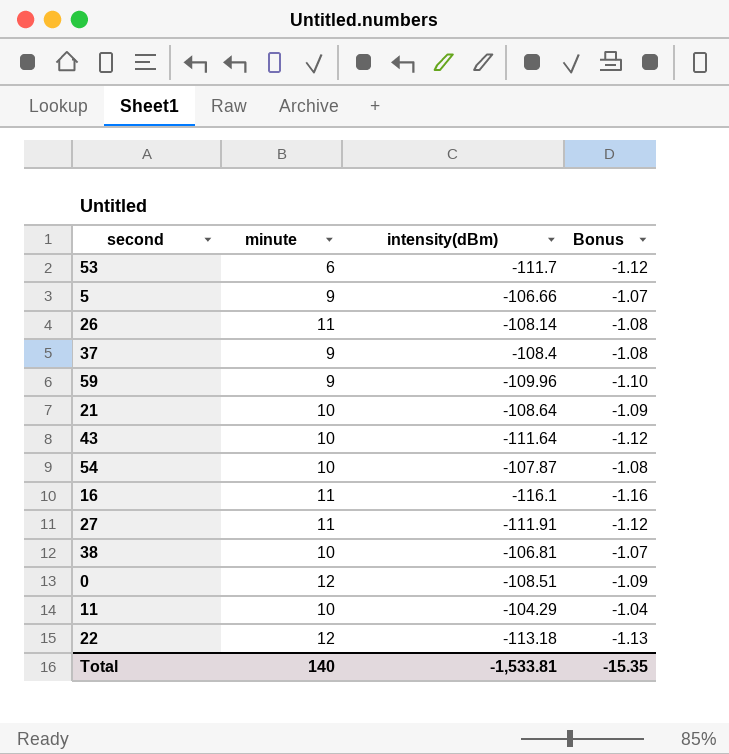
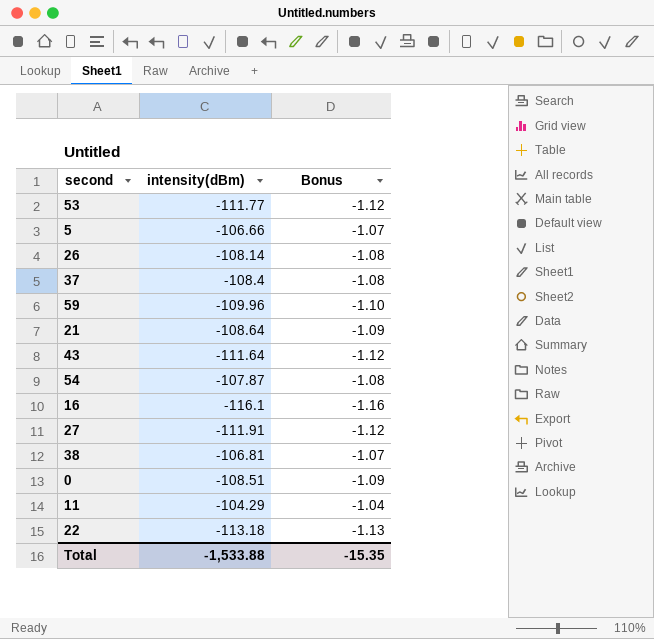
column minute | position: 2 -> none
53 | intensity(dBm): -111.7 -> -111.77
Total | intensity(dBm): -1,533.81 -> -1,533.88

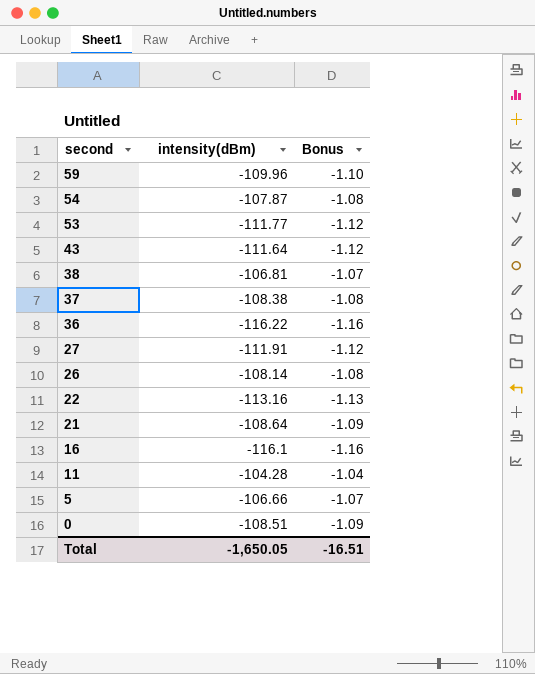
row order: none -> second descending
37 | intensity(dBm): -108.4 -> -108.38
row 36: none -> -116.22 | -1.16
22 | intensity(dBm): -113.18 -> -113.16
11 | intensity(dBm): -104.29 -> -104.28
Total | intensity(dBm): -1,533.88 -> -1,650.05
Total | Bonus: -15.35 -> -16.51

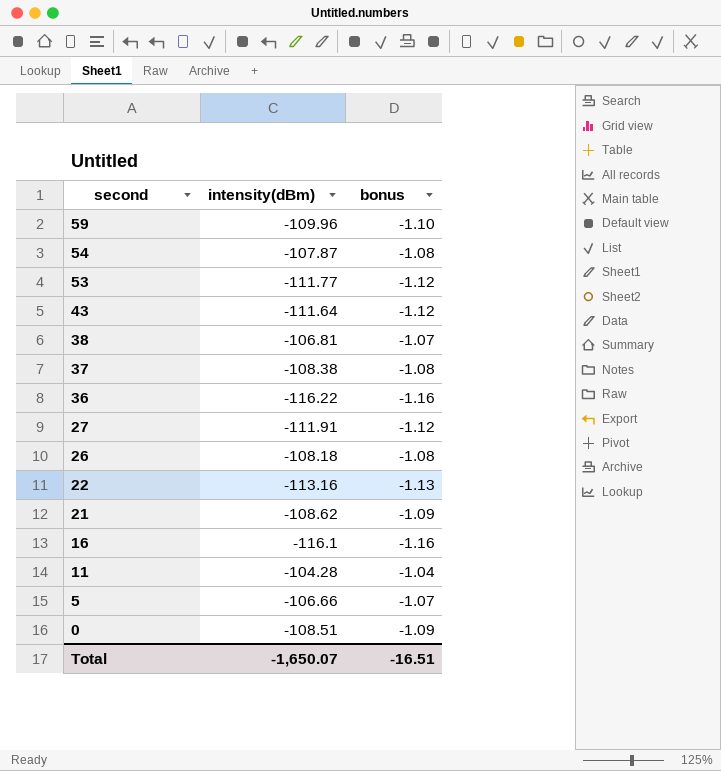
column name: Bonus -> bonus
26 | intensity(dBm): -108.14 -> -108.18
21 | intensity(dBm): -108.64 -> -108.62
Total | intensity(dBm): -1,650.05 -> -1,650.07

